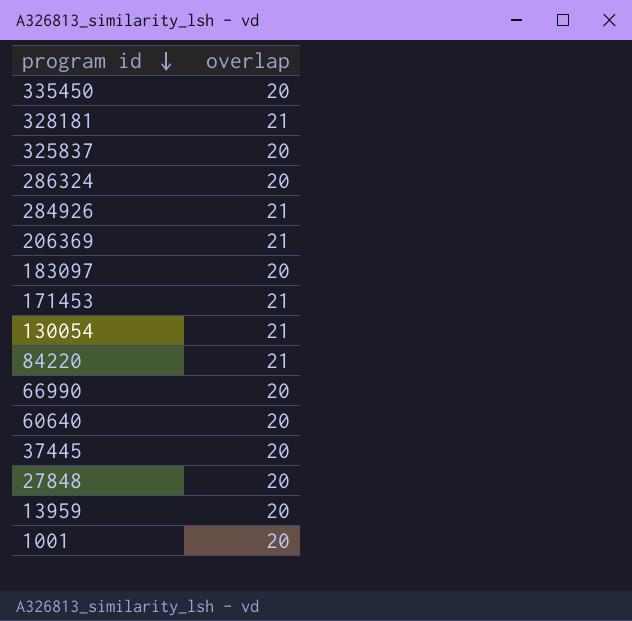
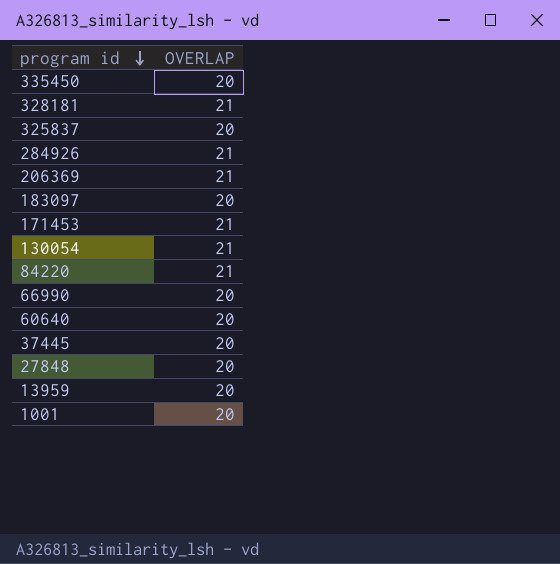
column name: overlap -> OVERLAP
row 286324: 20 -> none

